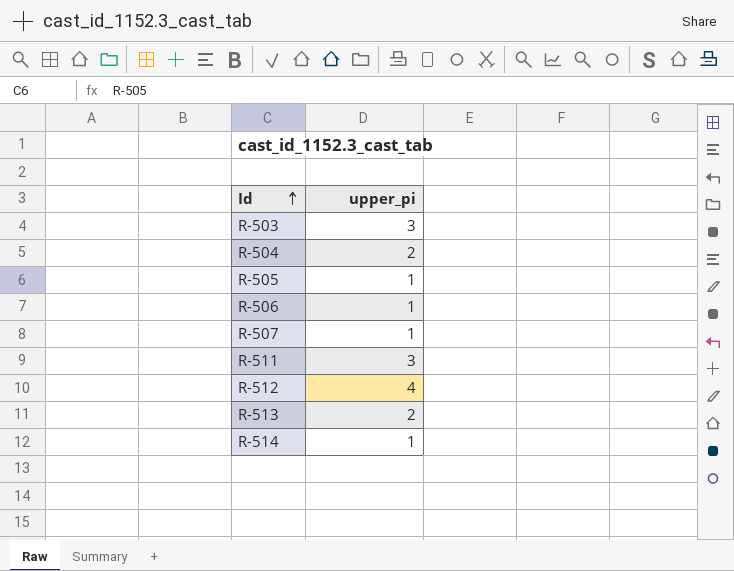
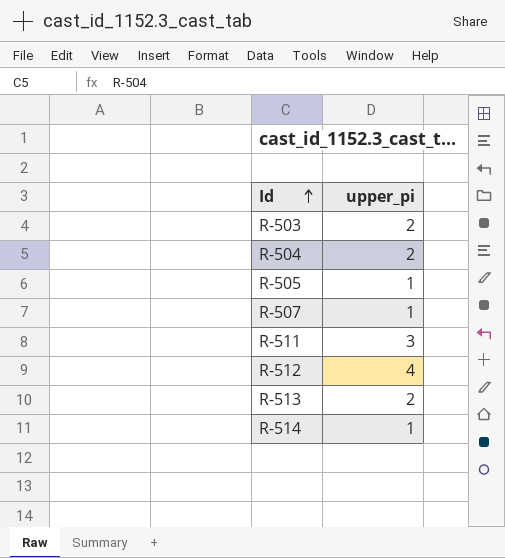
row R-506: 1 -> none
R-503 | upper_pi: 3 -> 2

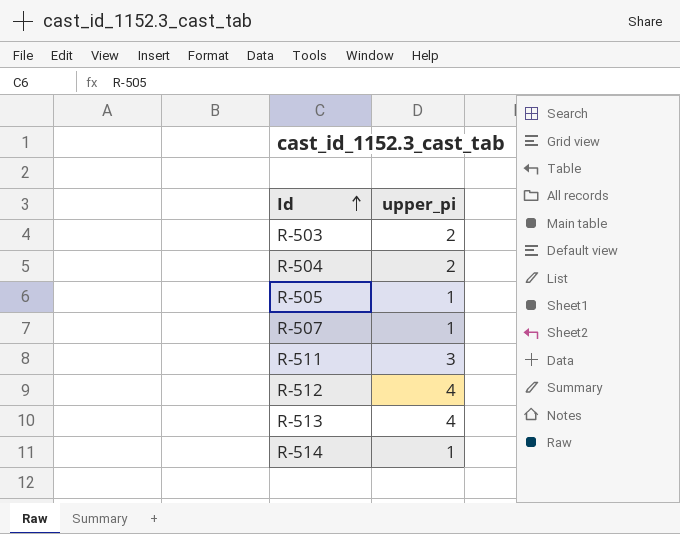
R-513 | upper_pi: 2 -> 4

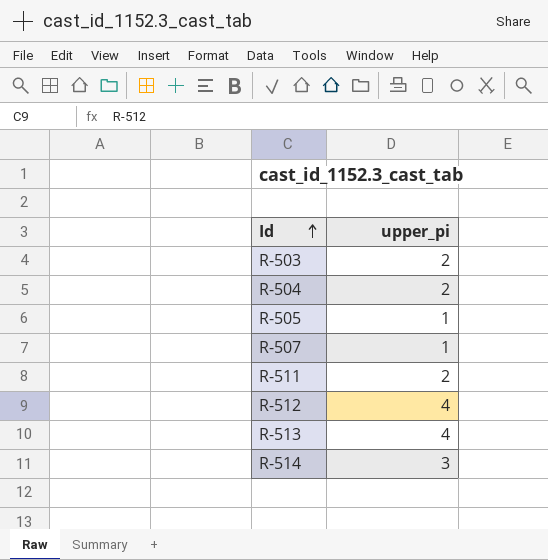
R-511 | upper_pi: 3 -> 2
R-514 | upper_pi: 1 -> 3

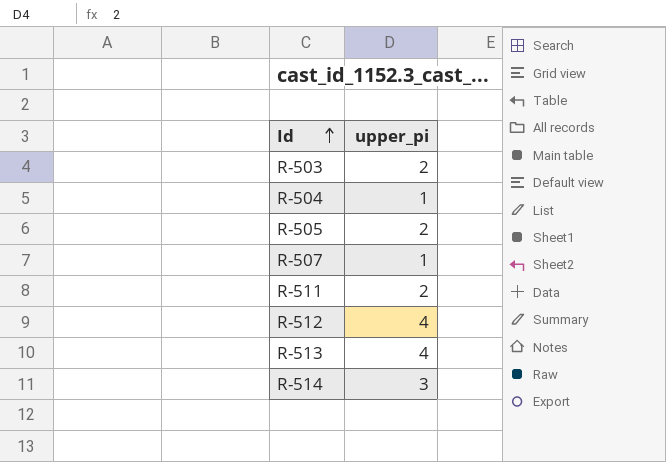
R-504 | upper_pi: 2 -> 1
R-505 | upper_pi: 1 -> 2

